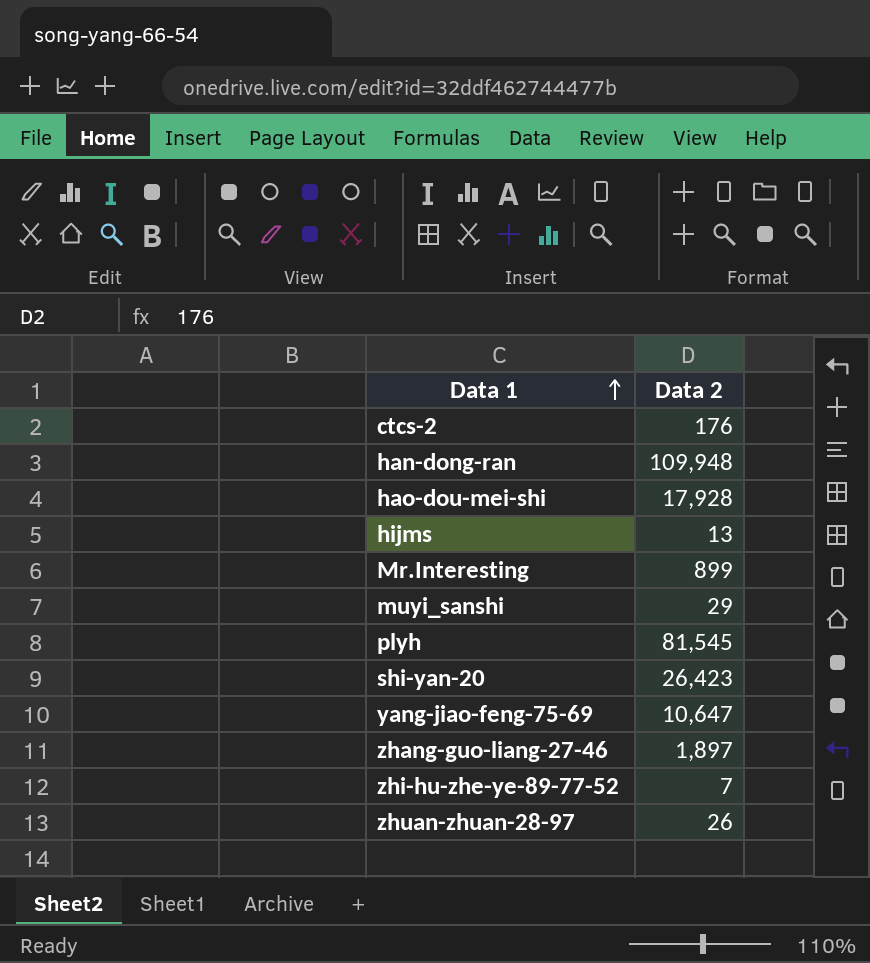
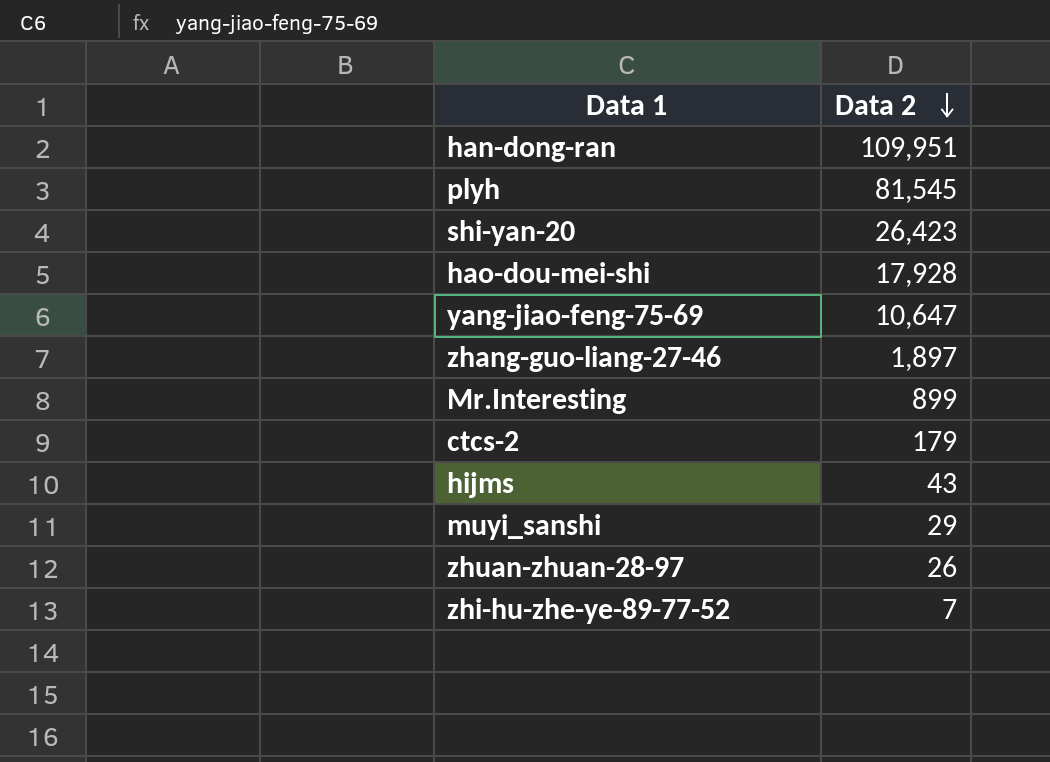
row order: Data 1 ascending -> Data 2 descending
han-dong-ran | Data 2: 109,948 -> 109,951
ctcs-2 | Data 2: 176 -> 179
hijms | Data 2: 13 -> 43

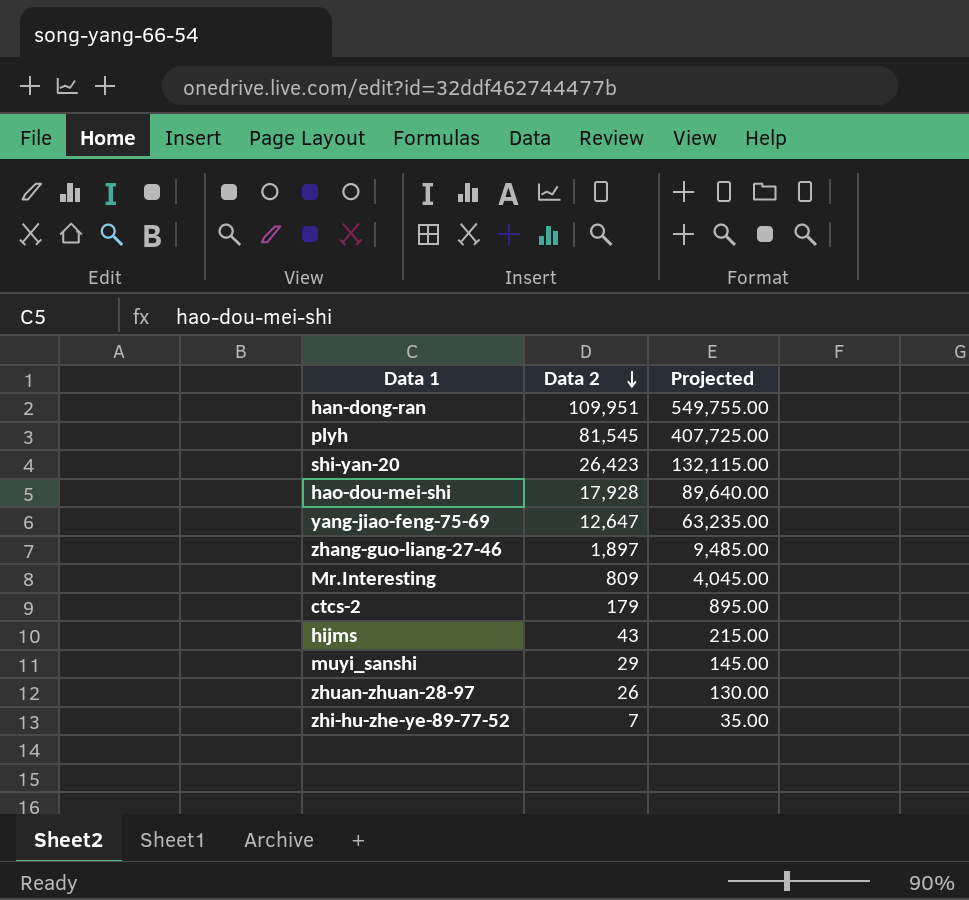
column Projected | formula: none -> [Data 2] * 5
yang-jiao-feng-75-69 | Data 2: 10,647 -> 12,647
Mr.Interesting | Data 2: 899 -> 809

